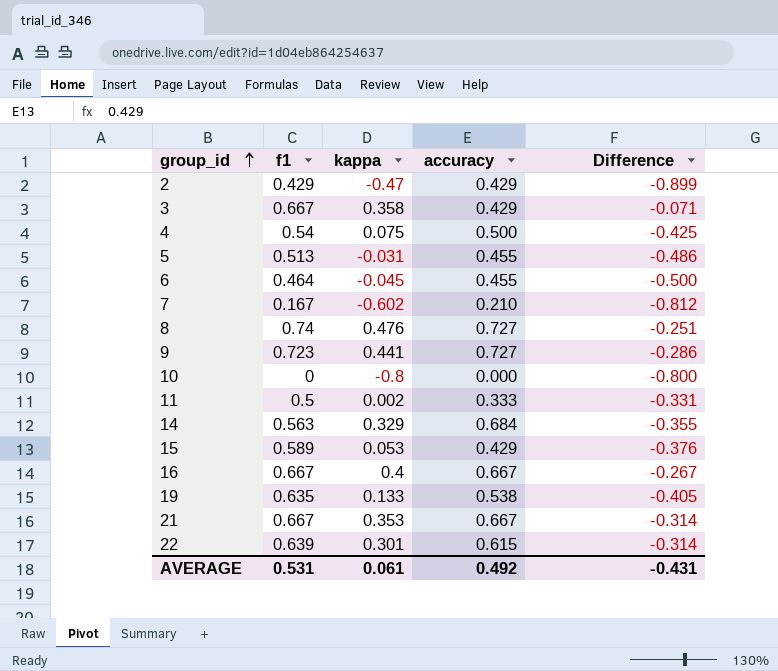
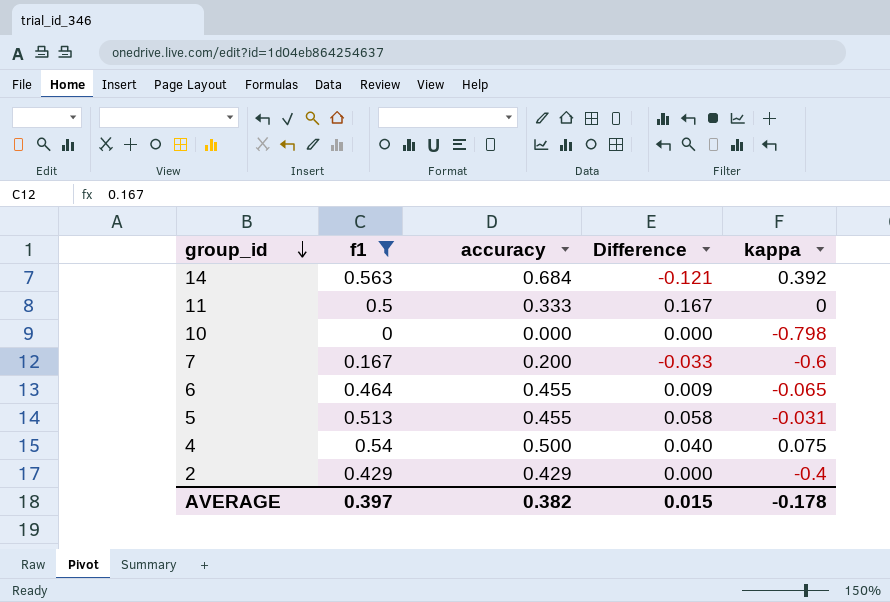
filter: none -> f1 <= 0.563
row order: group_id ascending -> group_id descending
column Difference | formula: [kappa] - [accuracy] -> [f1] - [accuracy]
column kappa | position: 3 -> 5
14 | kappa: 0.329 -> 0.392
11 | kappa: 0.002 -> 0
10 | kappa: -0.8 -> -0.798
7 | accuracy: 0.210 -> 0.200
7 | kappa: -0.602 -> -0.6
6 | kappa: -0.045 -> -0.065
2 | kappa: -0.47 -> -0.4
AVERAGE | f1: 0.531 -> 0.397
AVERAGE | accuracy: 0.492 -> 0.382
AVERAGE | Difference: -0.431 -> 0.015
AVERAGE | kappa: 0.061 -> -0.178

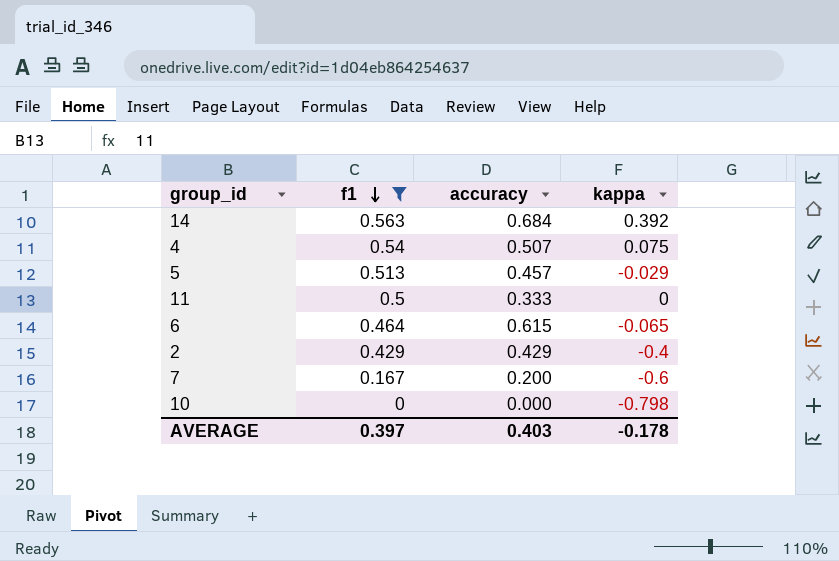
row order: group_id descending -> f1 descending
column Difference | formula: [f1] - [accuracy] -> none
4 | accuracy: 0.500 -> 0.507
5 | accuracy: 0.455 -> 0.457
5 | kappa: -0.031 -> -0.029
6 | accuracy: 0.455 -> 0.615
AVERAGE | accuracy: 0.382 -> 0.403

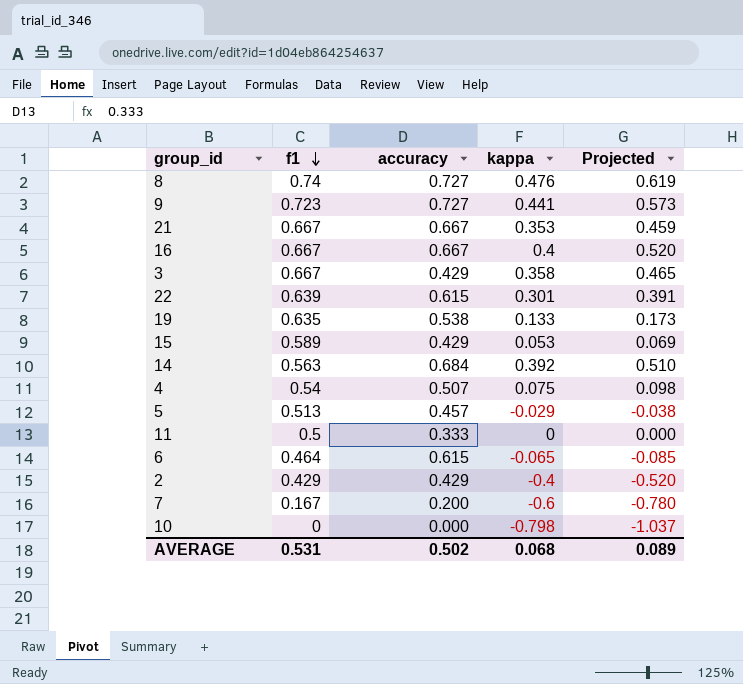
filter: f1 <= 0.563 -> none
column Projected | formula: none -> [kappa] * 1.3
AVERAGE | f1: 0.397 -> 0.531
AVERAGE | accuracy: 0.403 -> 0.502
AVERAGE | kappa: -0.178 -> 0.068

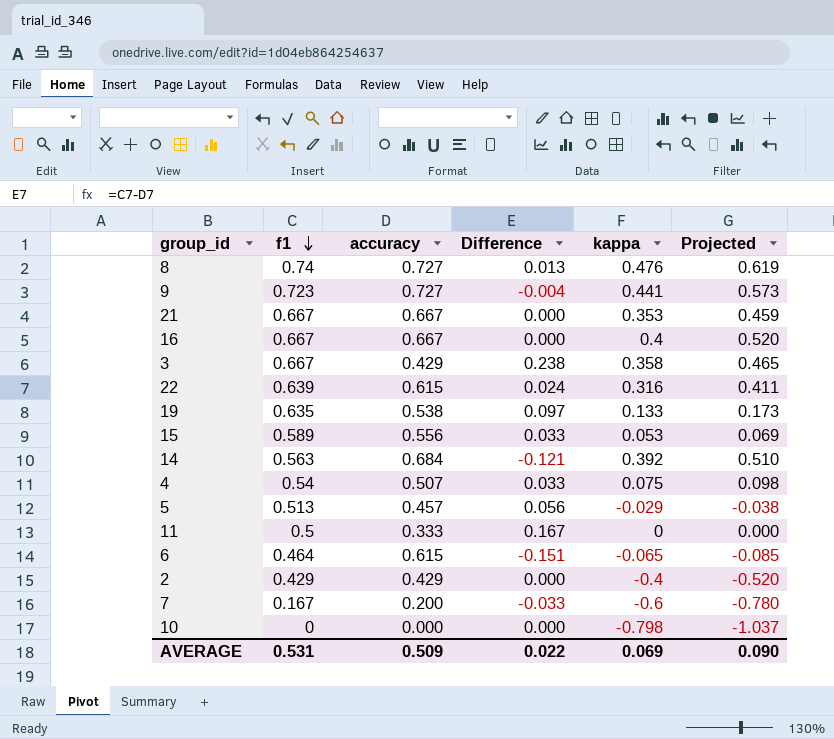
column Difference | formula: none -> [f1] - [accuracy]
22 | kappa: 0.301 -> 0.316
22 | Projected: 0.391 -> 0.411
15 | accuracy: 0.429 -> 0.556
AVERAGE | accuracy: 0.502 -> 0.509
AVERAGE | kappa: 0.068 -> 0.069
AVERAGE | Projected: 0.089 -> 0.090

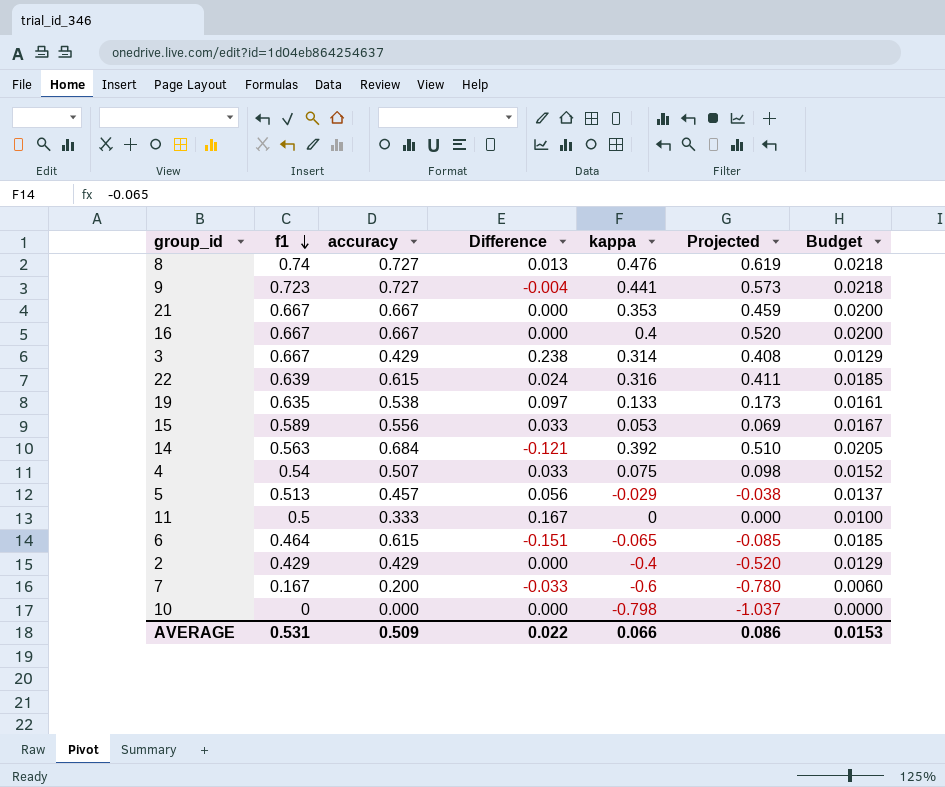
column Budget | formula: none -> [accuracy] * 0.03
3 | kappa: 0.358 -> 0.314
3 | Projected: 0.465 -> 0.408
AVERAGE | kappa: 0.069 -> 0.066
AVERAGE | Projected: 0.090 -> 0.086

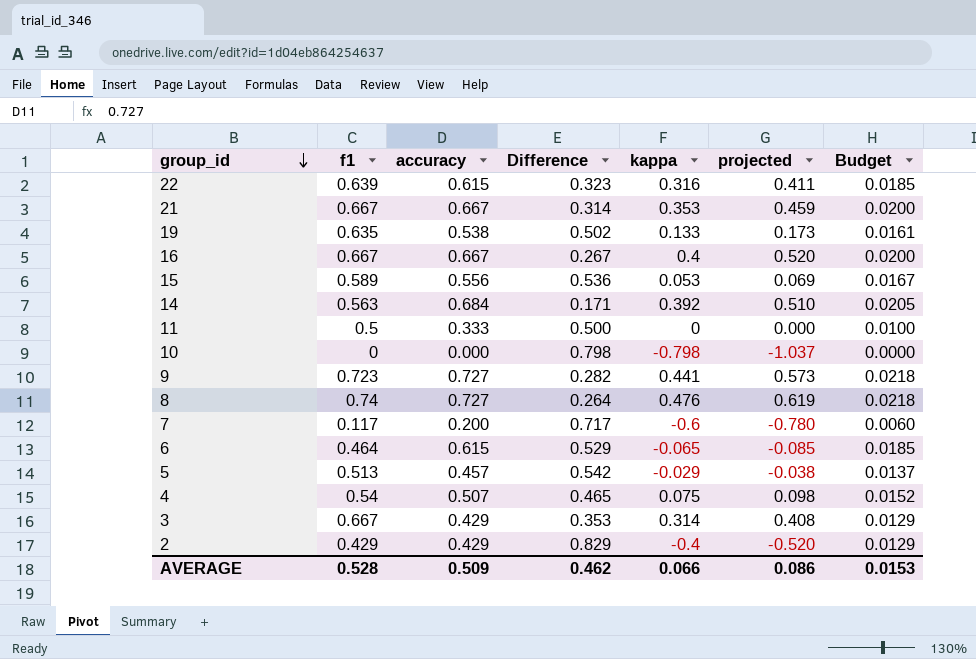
row order: f1 descending -> group_id descending
column Difference | formula: [f1] - [accuracy] -> [f1] - [kappa]
column name: Projected -> projected
7 | f1: 0.167 -> 0.117
AVERAGE | f1: 0.531 -> 0.528
AVERAGE | Difference: 0.022 -> 0.462

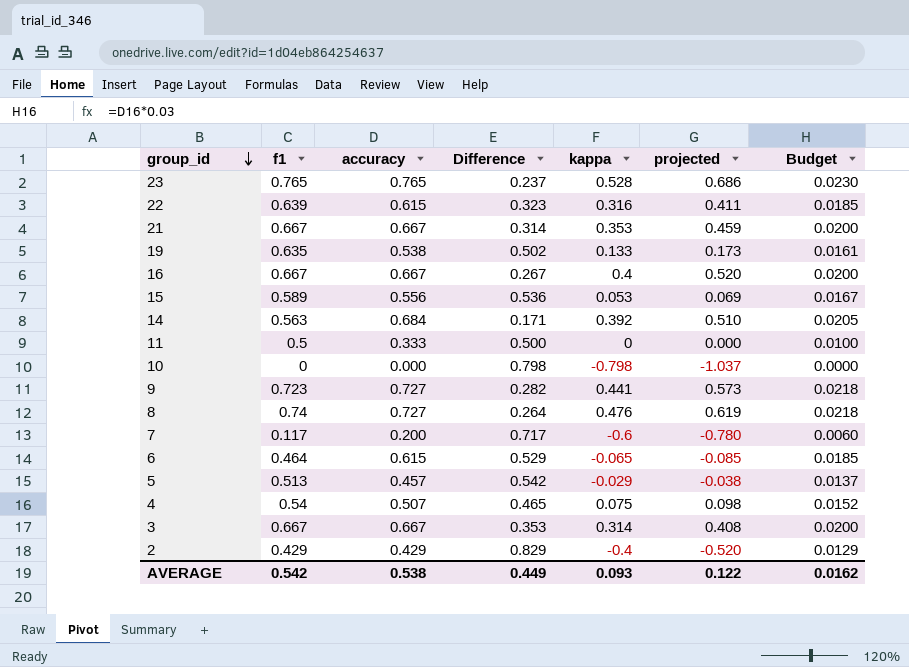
row 23: none -> 0.765 | 0.765 | 0.237 | 0.528 | 0.686 | 0.0230
3 | accuracy: 0.429 -> 0.667
3 | Budget: 0.0129 -> 0.0200
AVERAGE | f1: 0.528 -> 0.542
AVERAGE | accuracy: 0.509 -> 0.538
AVERAGE | Difference: 0.462 -> 0.449
AVERAGE | kappa: 0.066 -> 0.093
AVERAGE | projected: 0.086 -> 0.122
AVERAGE | Budget: 0.0153 -> 0.0162

